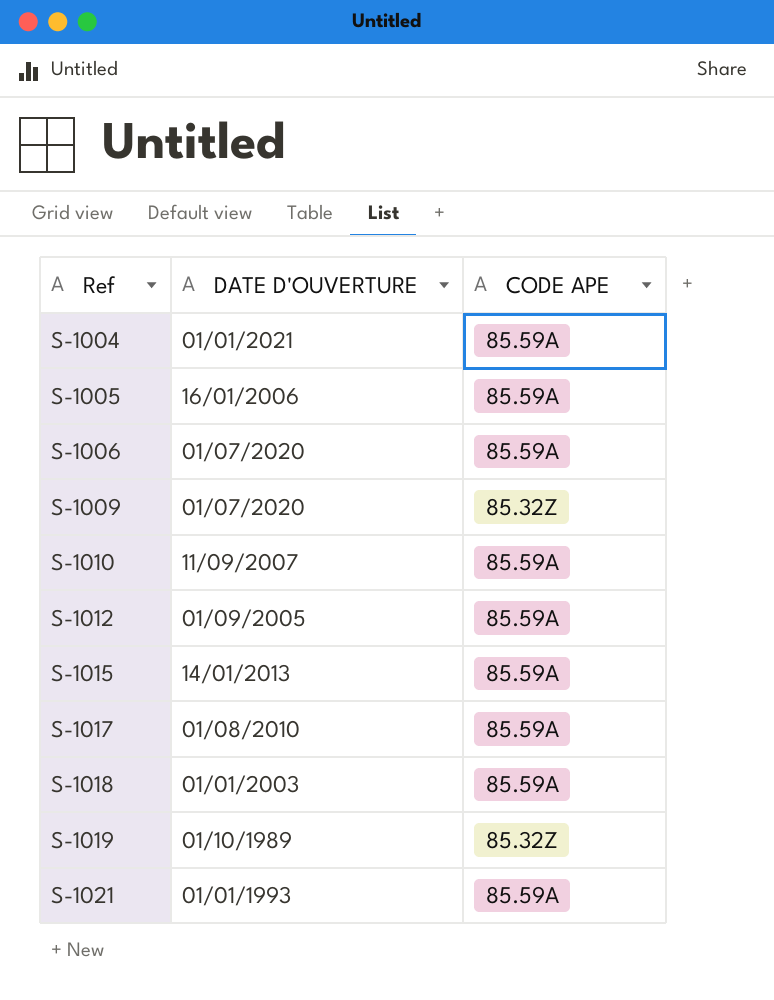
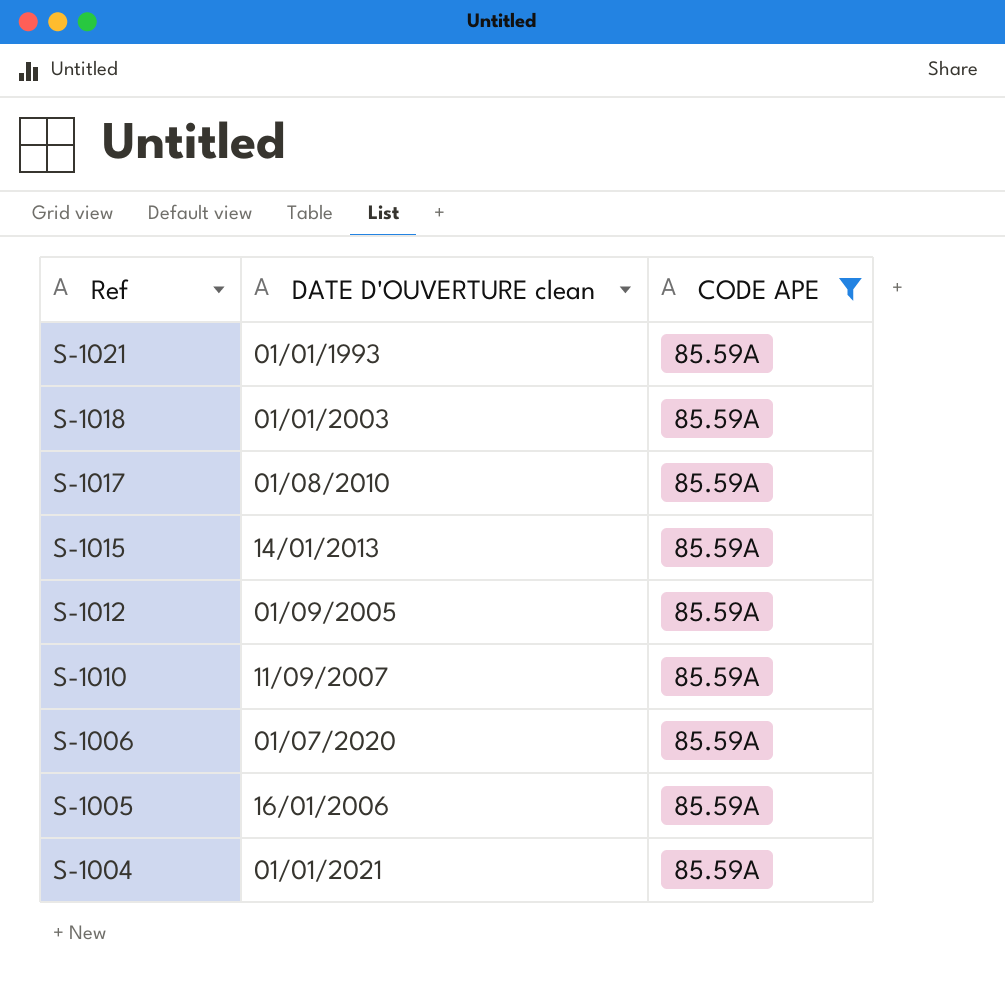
filter: none -> CODE APE = 85.59A
row order: Ref ascending -> Ref descending
column name: DATE D'OUVERTURE -> DATE D'OUVERTURE clean

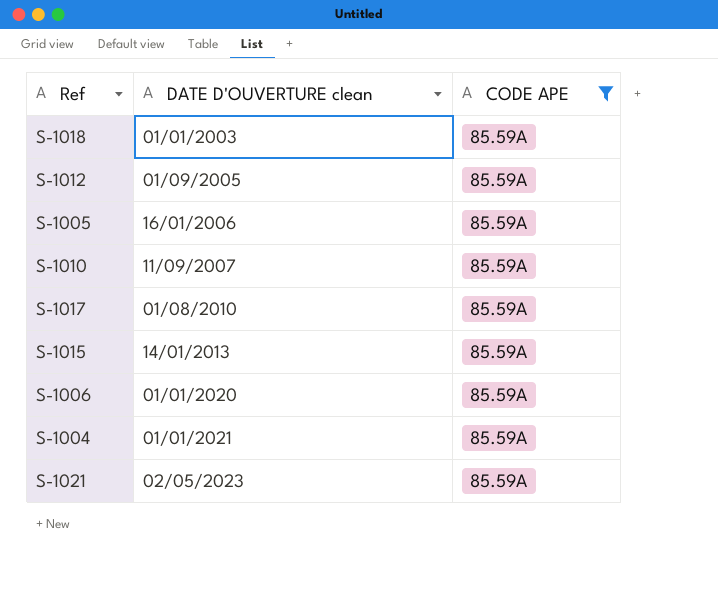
row order: Ref descending -> DATE D'OUVERTURE clean ascending
S-1006 | DATE D'OUVERTURE clean: 01/07/2020 -> 01/01/2020
S-1021 | DATE D'OUVERTURE clean: 01/01/1993 -> 02/05/2023

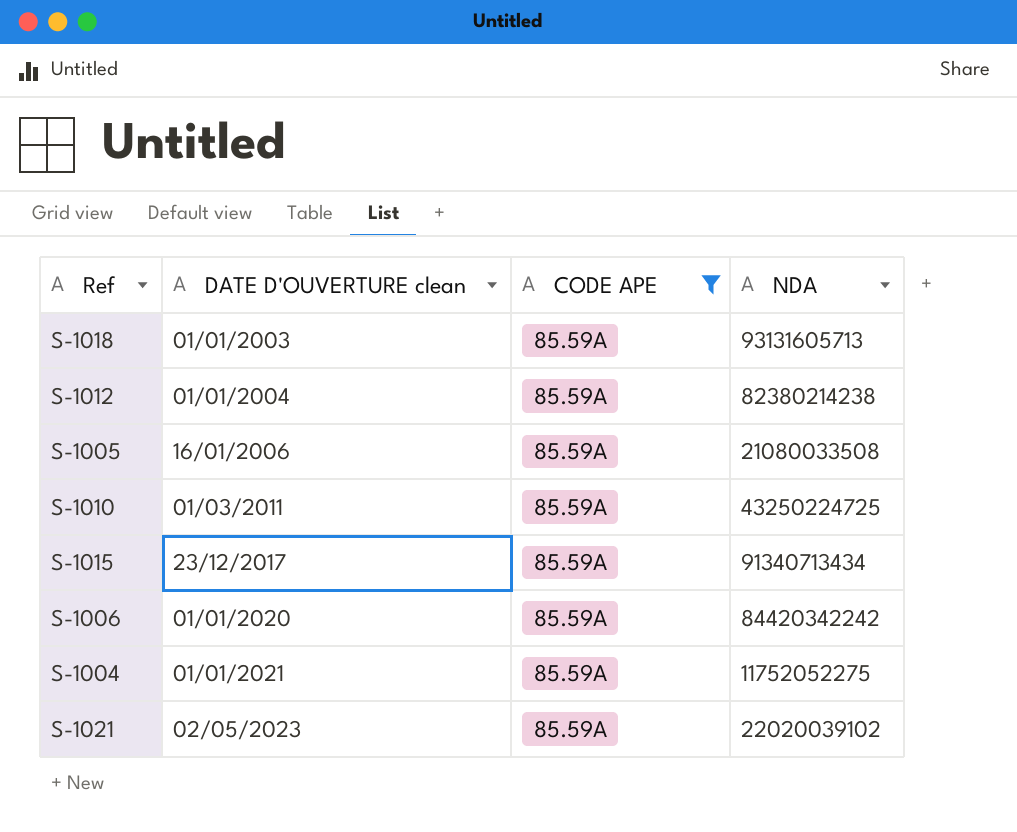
column NDA | position: none -> 4
row S-1017: 01/08/2010 | 85.59A -> none
S-1012 | DATE D'OUVERTURE clean: 01/09/2005 -> 01/01/2004
S-1010 | DATE D'OUVERTURE clean: 11/09/2007 -> 01/03/2011
S-1015 | DATE D'OUVERTURE clean: 14/01/2013 -> 23/12/2017

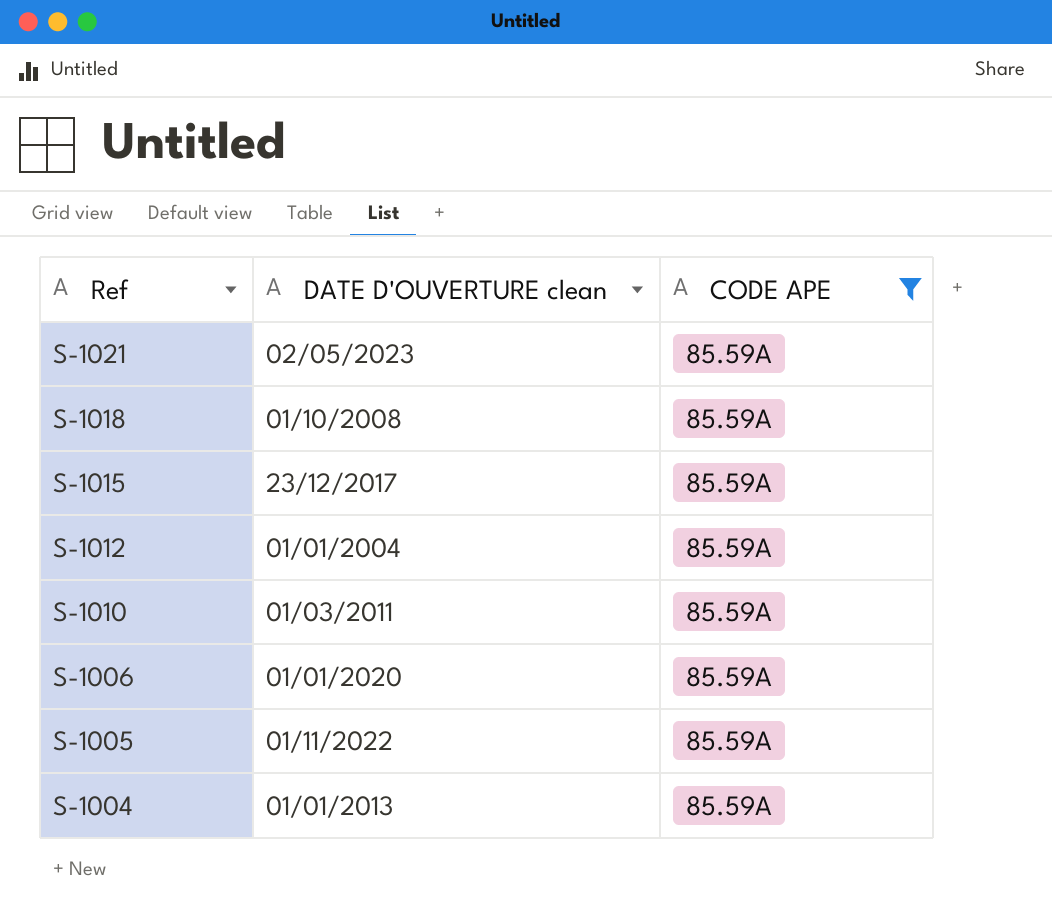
row order: DATE D'OUVERTURE clean ascending -> Ref descending
column NDA | position: 4 -> none
S-1018 | DATE D'OUVERTURE clean: 01/01/2003 -> 01/10/2008
S-1005 | DATE D'OUVERTURE clean: 16/01/2006 -> 01/11/2022
S-1004 | DATE D'OUVERTURE clean: 01/01/2021 -> 01/01/2013

